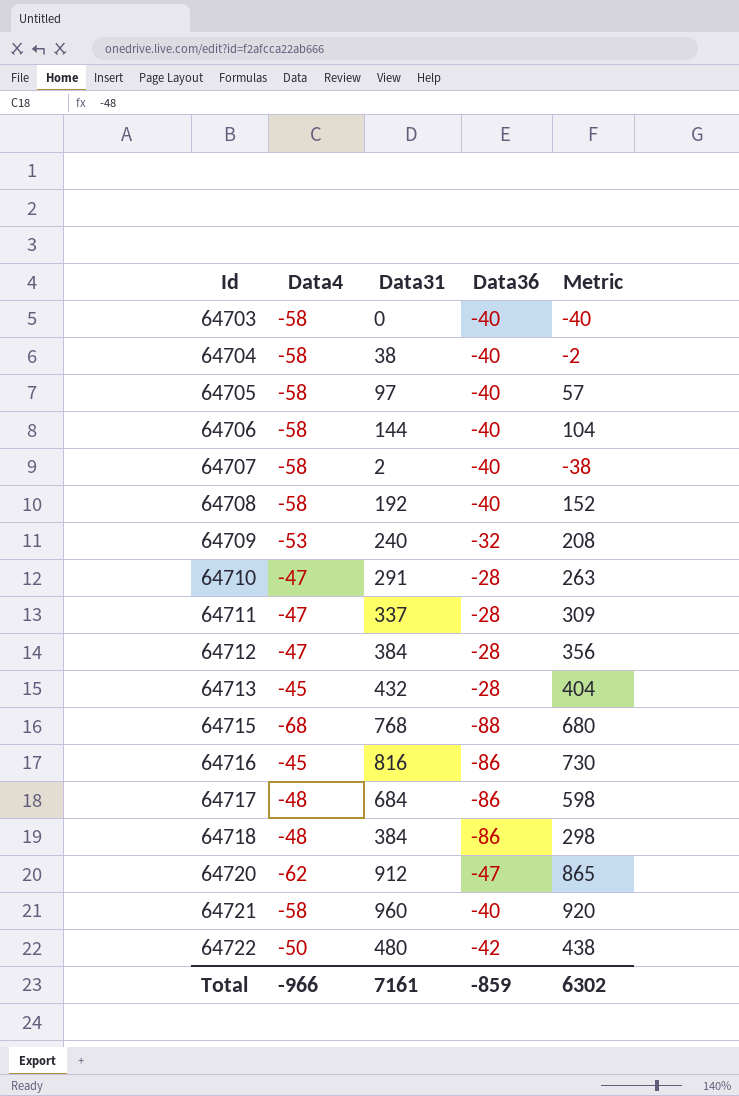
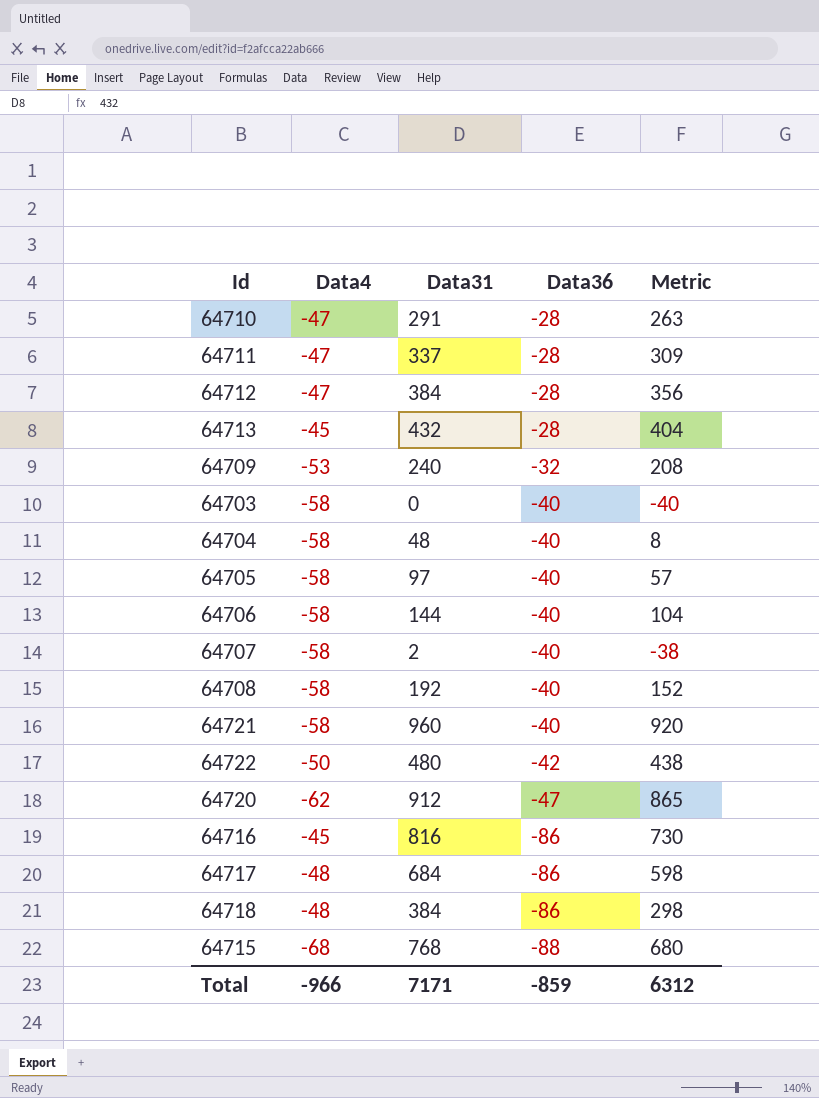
row order: Id ascending -> Data36 descending
64704 | Data31: 38 -> 48
64704 | Metric: -2 -> 8
Total | Data31: 7161 -> 7171
Total | Metric: 6302 -> 6312

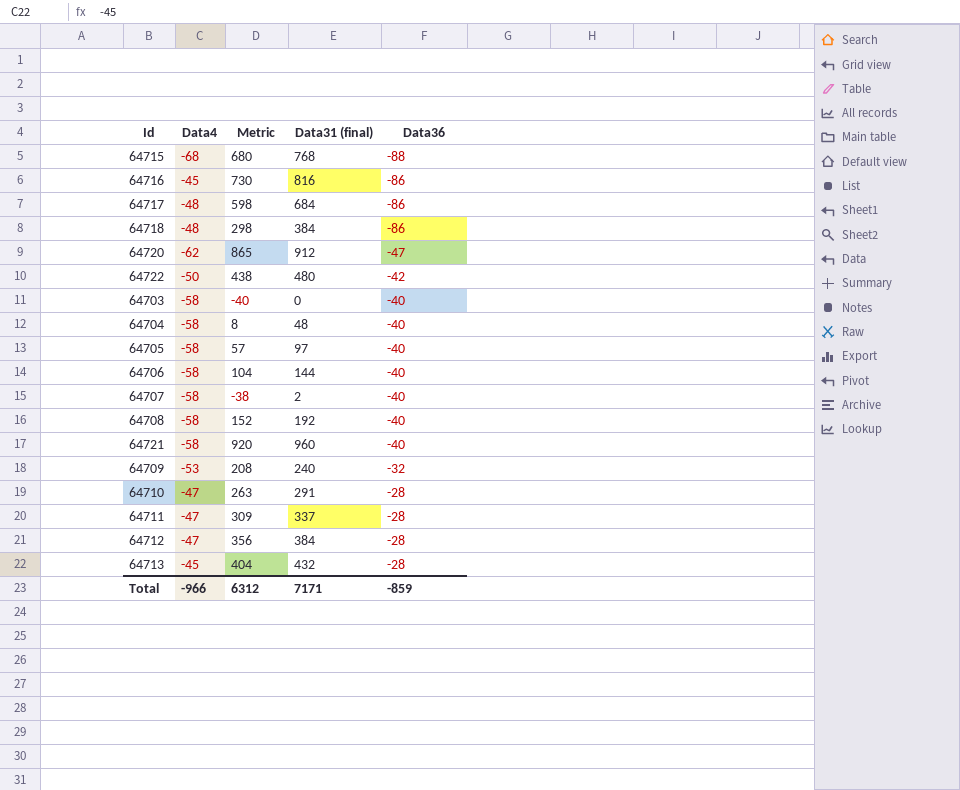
row order: Data36 descending -> Data36 ascending
column Metric | position: 5 -> 3
column name: Data31 -> Data31 (final)

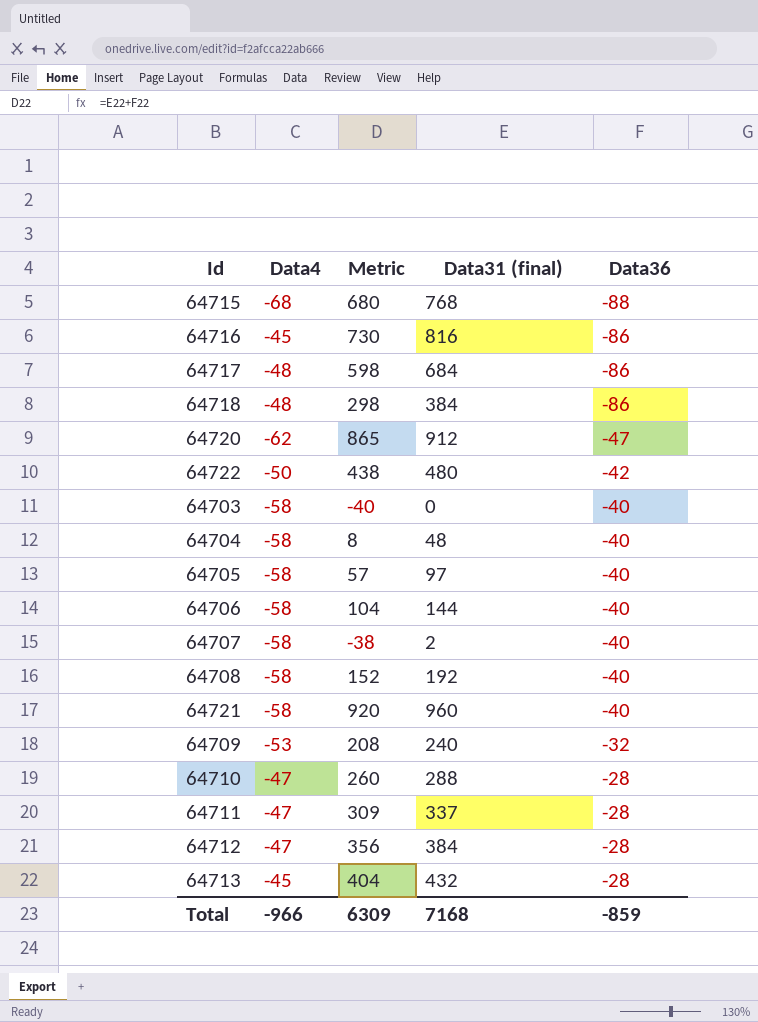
64710 | Metric: 263 -> 260
64710 | Data31 (final): 291 -> 288
Total | Metric: 6312 -> 6309
Total | Data31 (final): 7171 -> 7168

